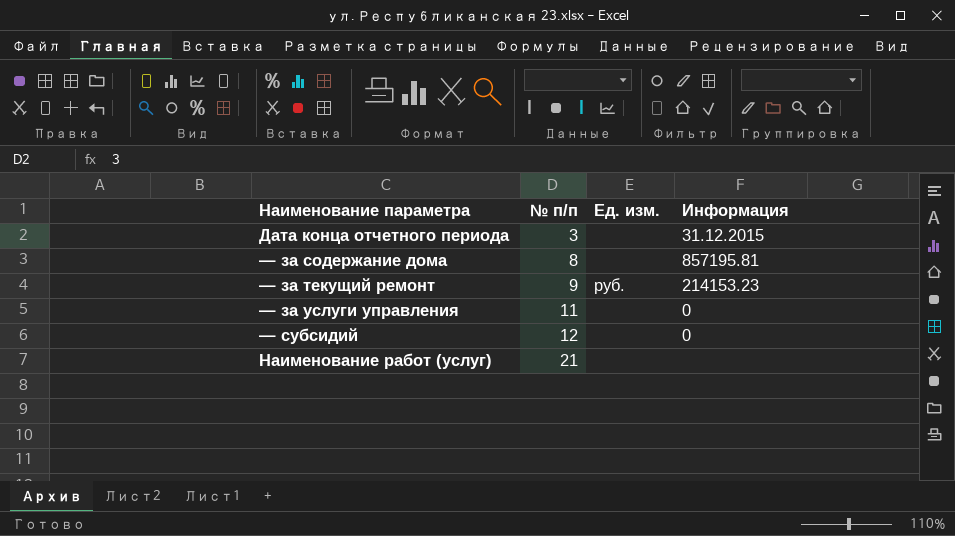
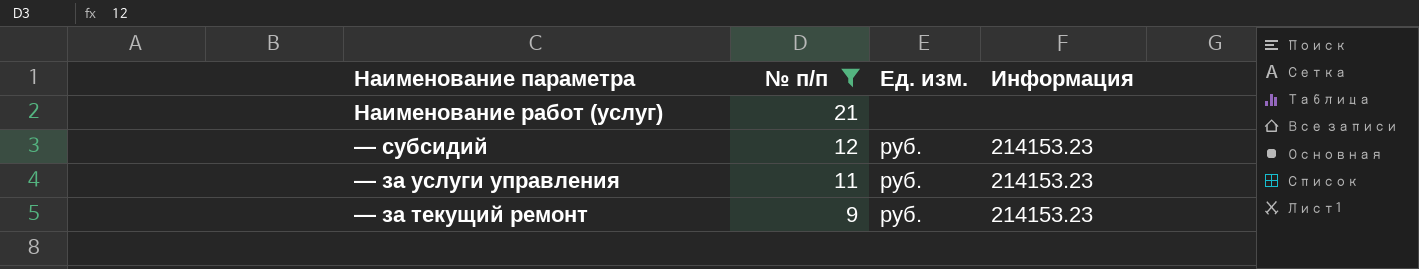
filter: none -> № п/п >= 9
row order: № п/п ascending -> № п/п descending
— субсидий | Ед. изм.: none -> руб.
— субсидий | Информация: 0 -> 214153.23
— за услуги управления | Ед. изм.: none -> руб.
— за услуги управления | Информация: 0 -> 214153.23

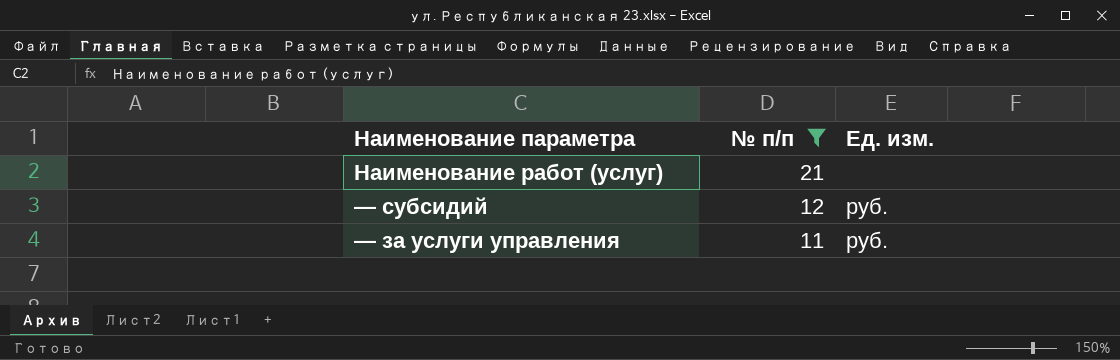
column Информация | position: 4 -> none
row — за текущий ремонт: 9 | руб. | 214153.23 -> none

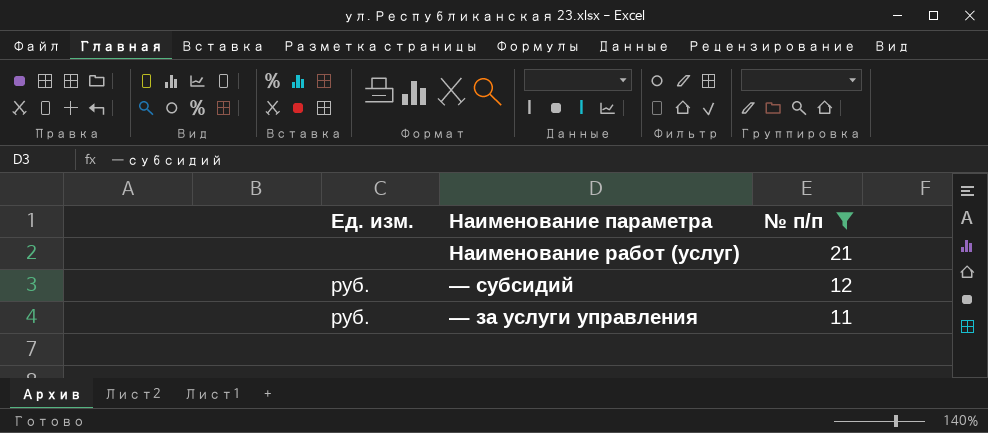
column Ед. изм. | position: 3 -> 1

